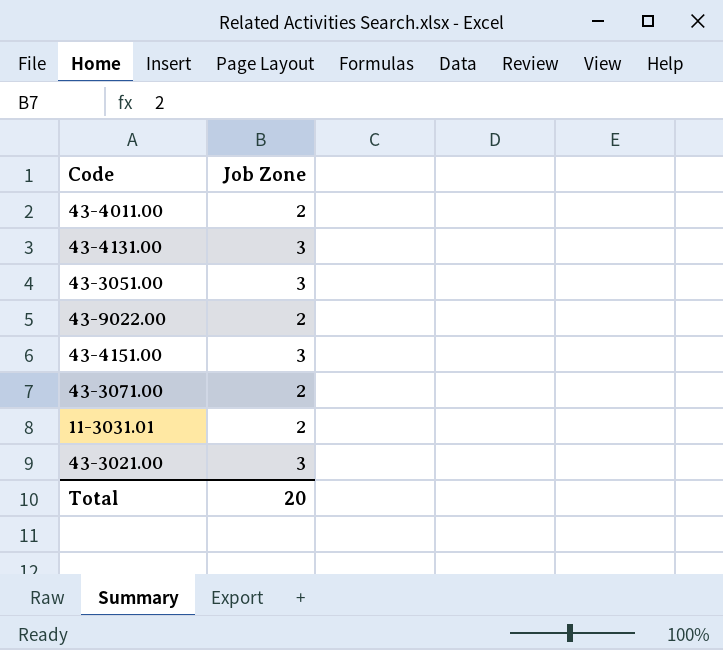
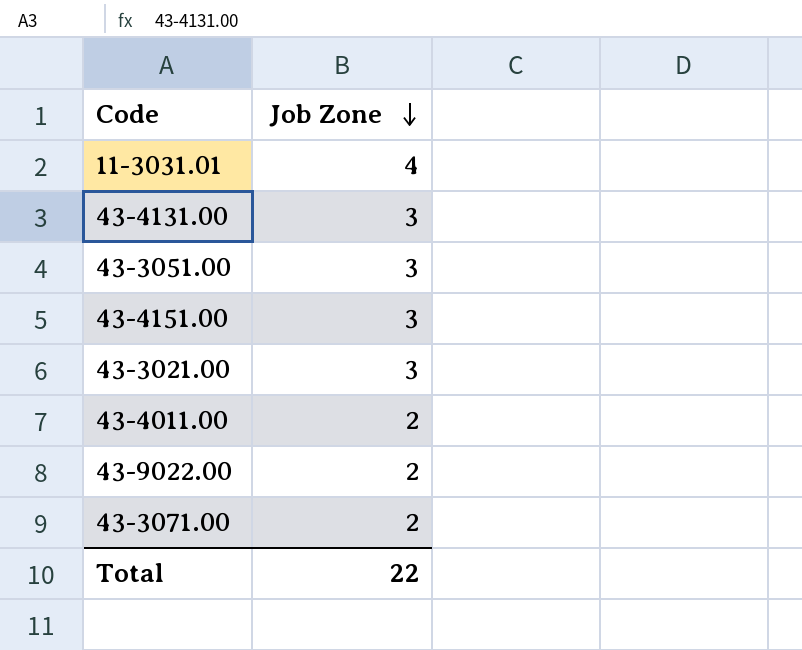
row order: none -> Job Zone descending
11-3031.01 | Job Zone: 2 -> 4
Total | Job Zone: 20 -> 22

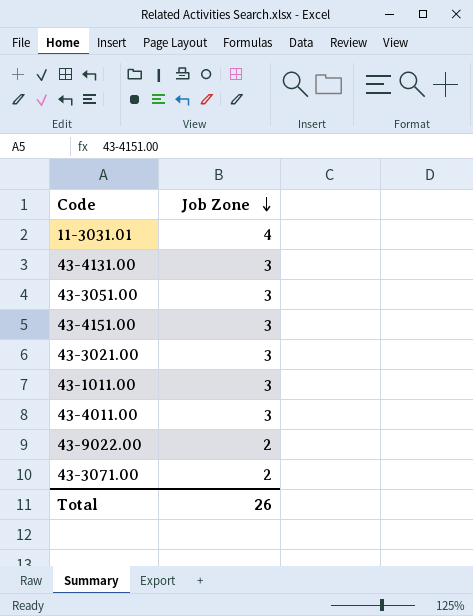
row 43-1011.00: none -> 3
43-4011.00 | Job Zone: 2 -> 3
Total | Job Zone: 22 -> 26

